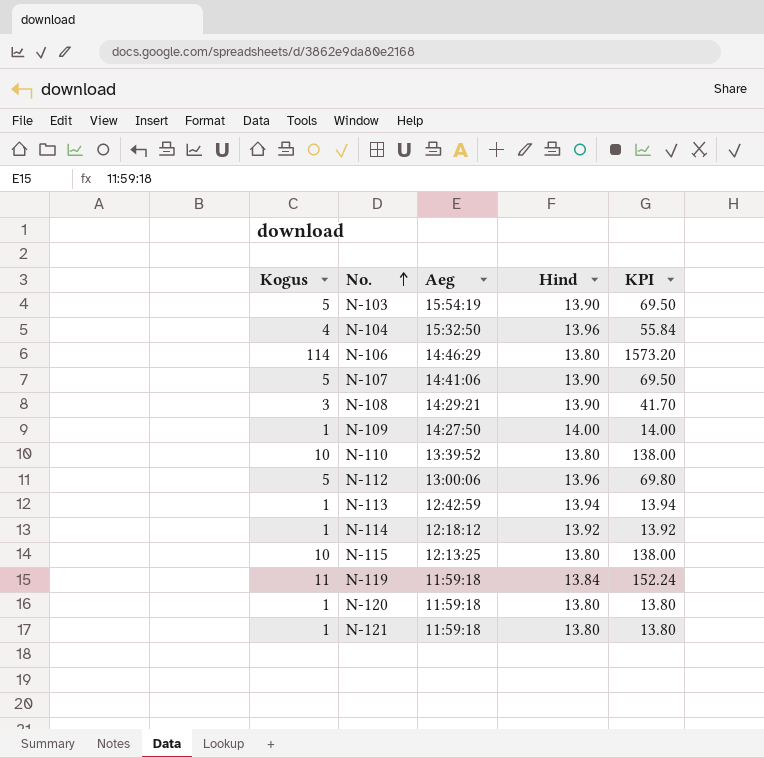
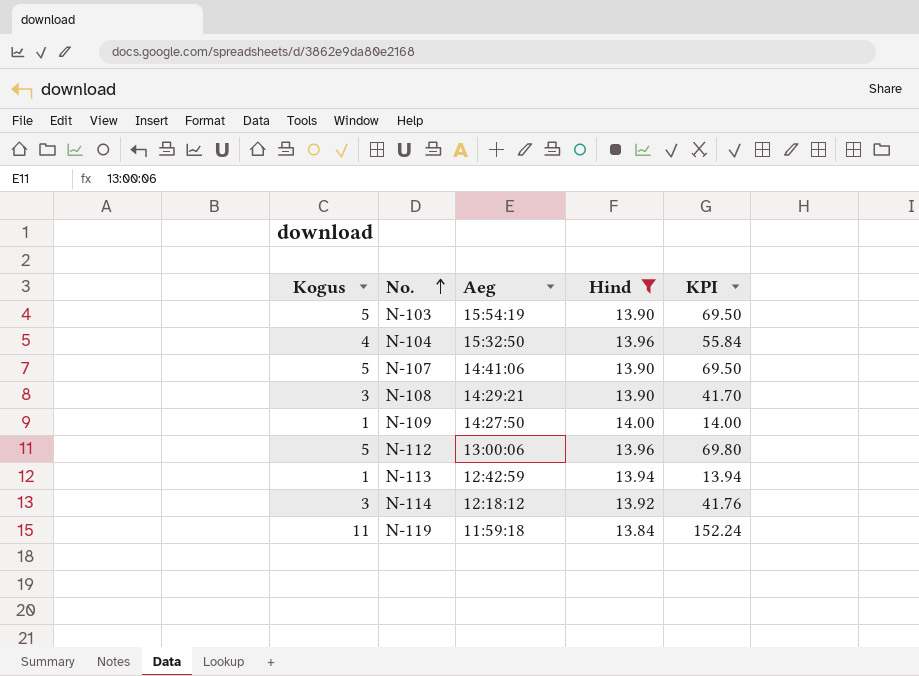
filter: none -> Hind != 13.80
N-114 | Kogus: 1 -> 3
N-114 | KPI: 13.92 -> 41.76

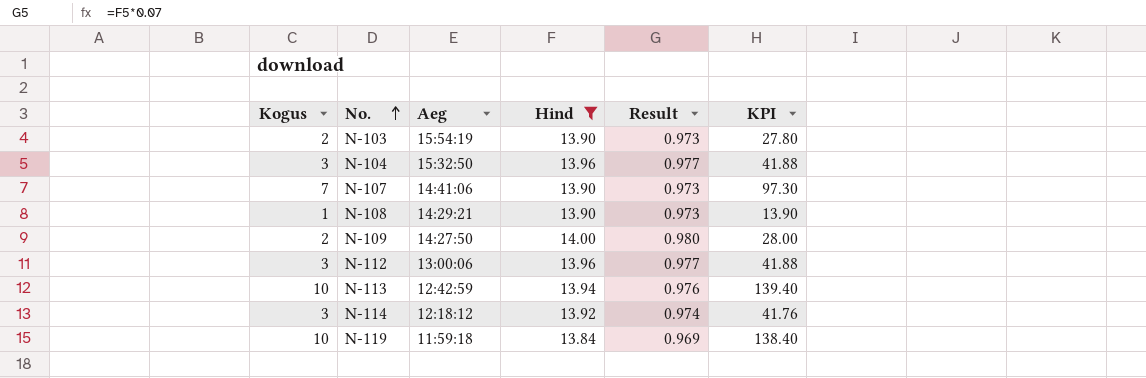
column Result | formula: none -> [Hind] * 0.07
N-103 | Kogus: 5 -> 2
N-103 | KPI: 69.50 -> 27.80
N-104 | Kogus: 4 -> 3
N-104 | KPI: 55.84 -> 41.88
N-107 | Kogus: 5 -> 7
N-107 | KPI: 69.50 -> 97.30
N-108 | Kogus: 3 -> 1
N-108 | KPI: 41.70 -> 13.90
N-109 | Kogus: 1 -> 2
N-109 | KPI: 14.00 -> 28.00
N-112 | Kogus: 5 -> 3
N-112 | KPI: 69.80 -> 41.88
N-113 | Kogus: 1 -> 10
N-113 | KPI: 13.94 -> 139.40
N-119 | Kogus: 11 -> 10
N-119 | KPI: 152.24 -> 138.40

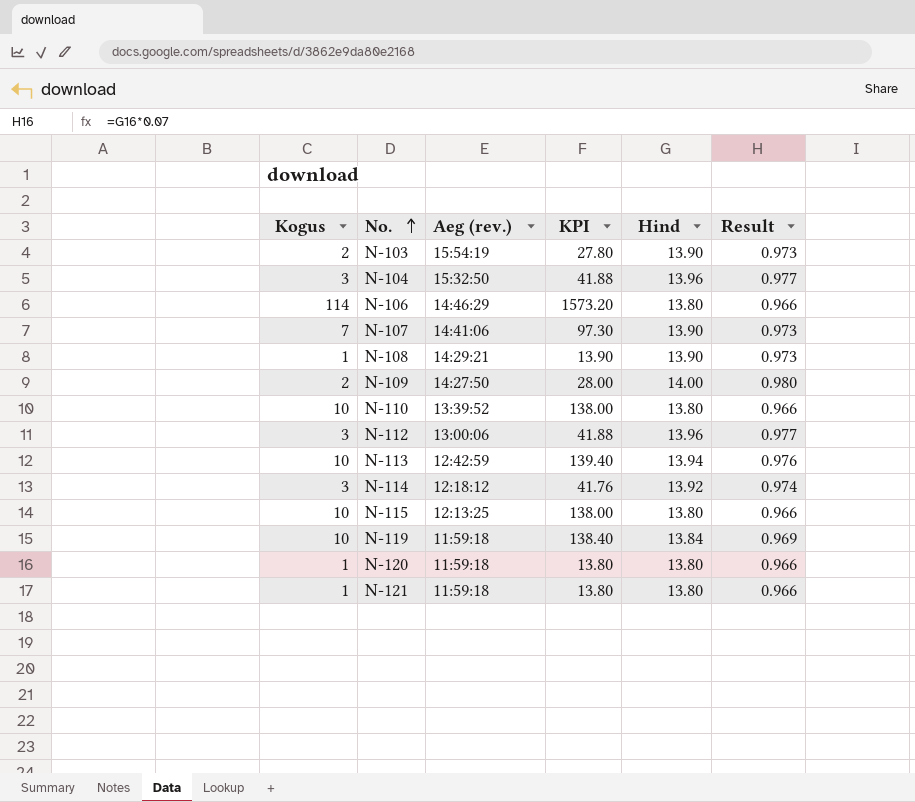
filter: Hind != 13.80 -> none
column name: Aeg -> Aeg (rev.)
column KPI | position: 6 -> 4

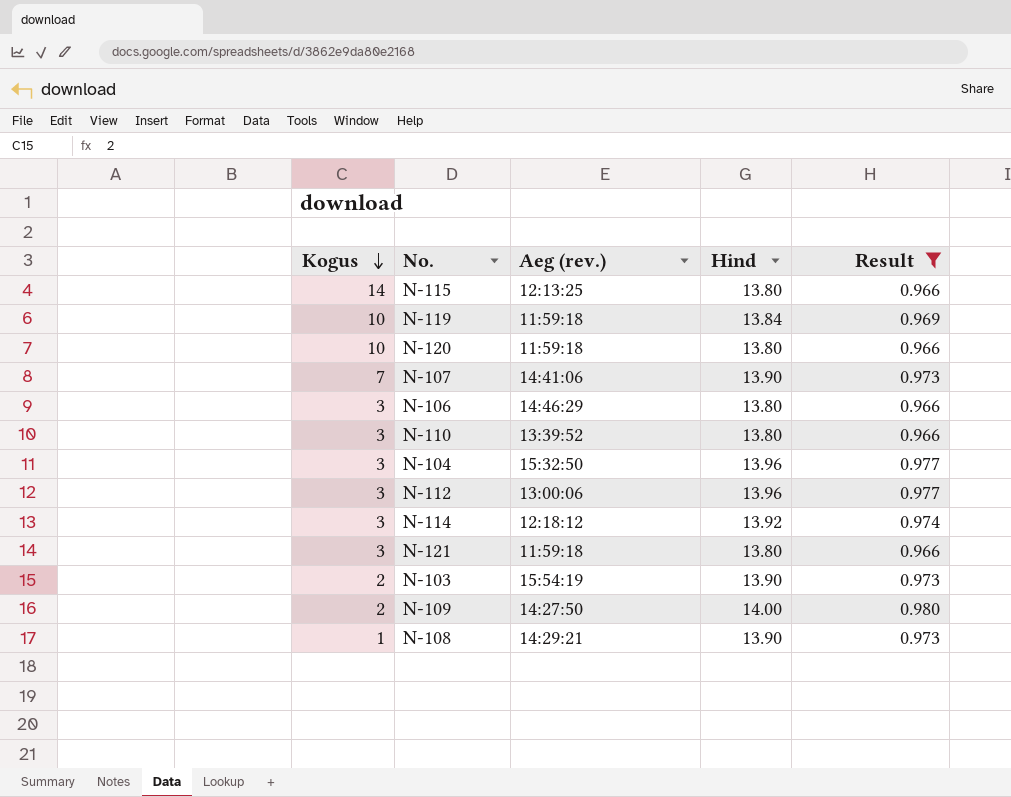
filter: none -> Result != 0.976
row order: No. ascending -> Kogus descending
column KPI | formula: [Kogus] * [Hind] -> none
N-115 | Kogus: 10 -> 14
N-120 | Kogus: 1 -> 10
N-106 | Kogus: 114 -> 3
N-110 | Kogus: 10 -> 3
N-121 | Kogus: 1 -> 3

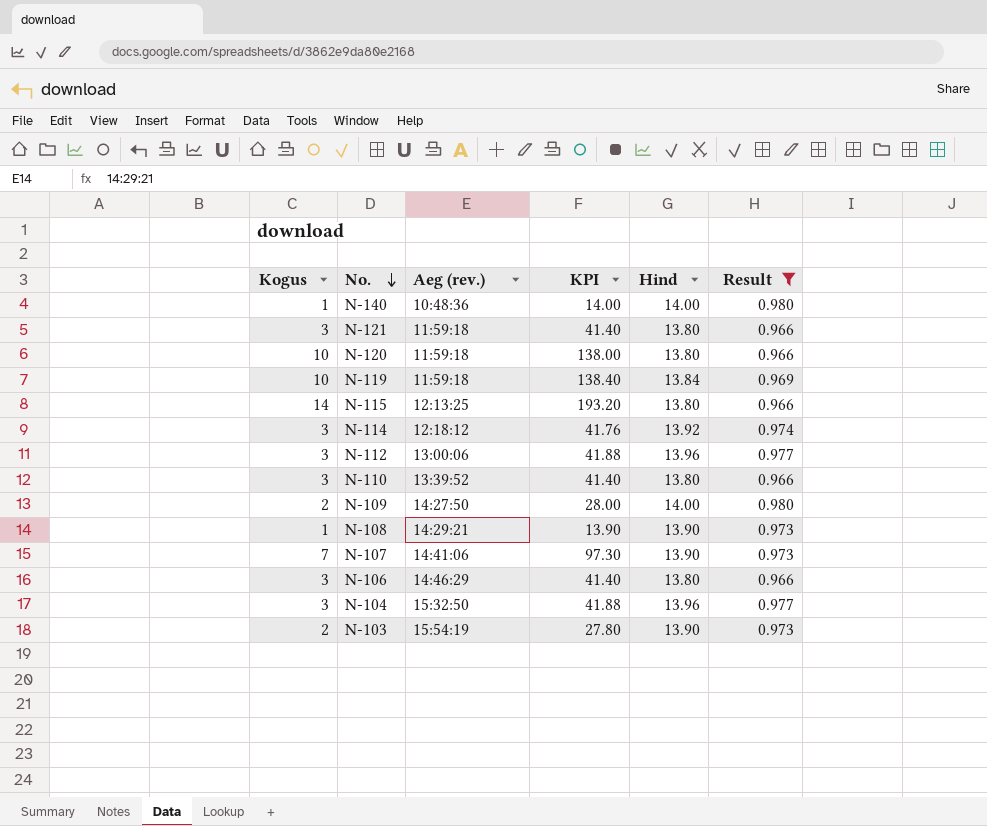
row order: Kogus descending -> No. descending
column KPI | formula: none -> [Kogus] * [Hind]
row N-140: none -> 1 | 10:48:36 | 14.00 | 14.00 | 0.980

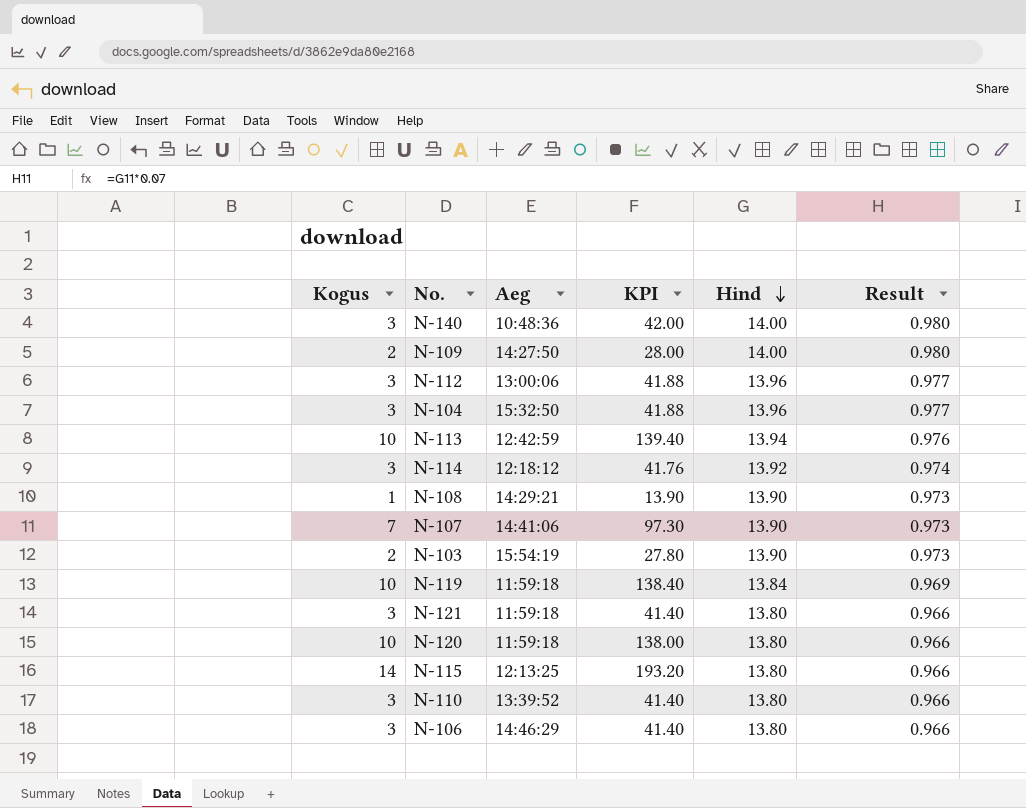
filter: Result != 0.976 -> none
row order: No. descending -> Hind descending
column name: Aeg (rev.) -> Aeg
N-140 | Kogus: 1 -> 3
N-140 | KPI: 14.00 -> 42.00

